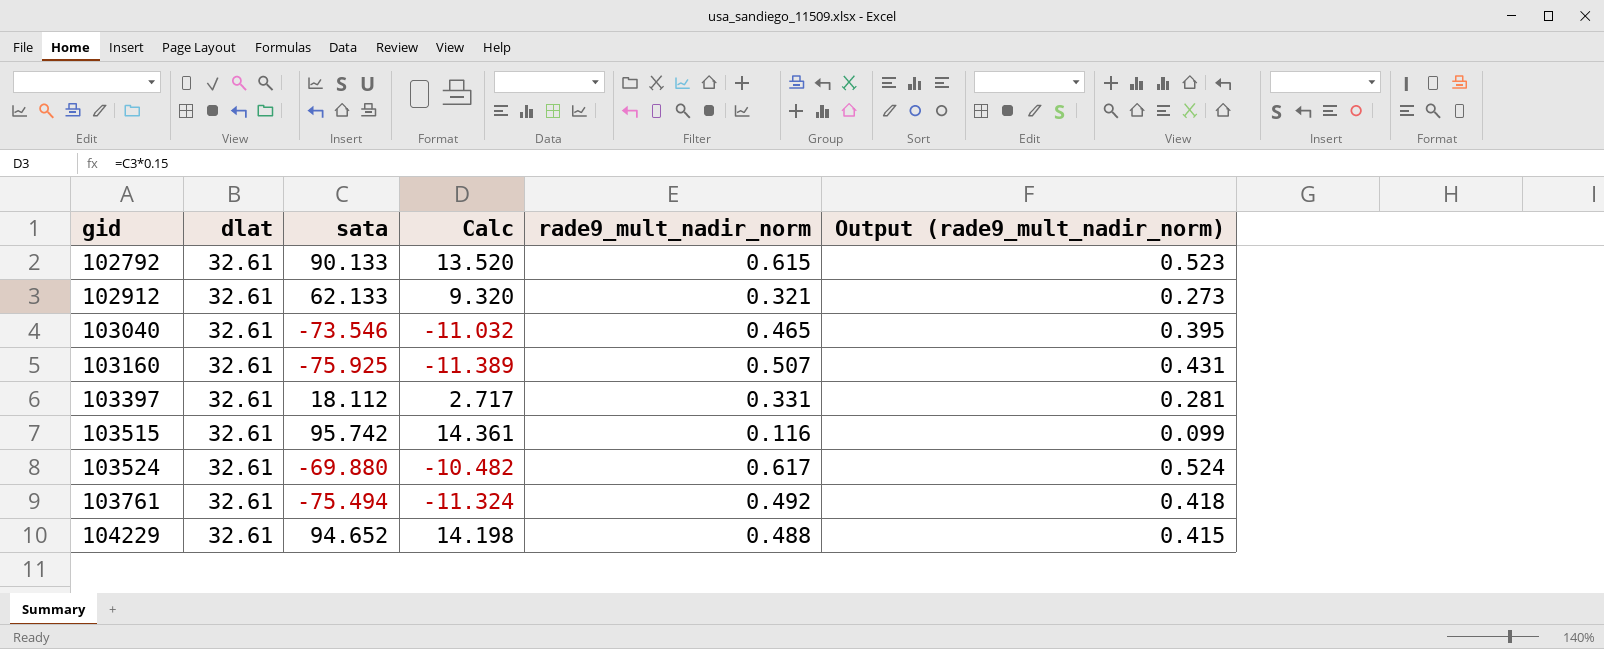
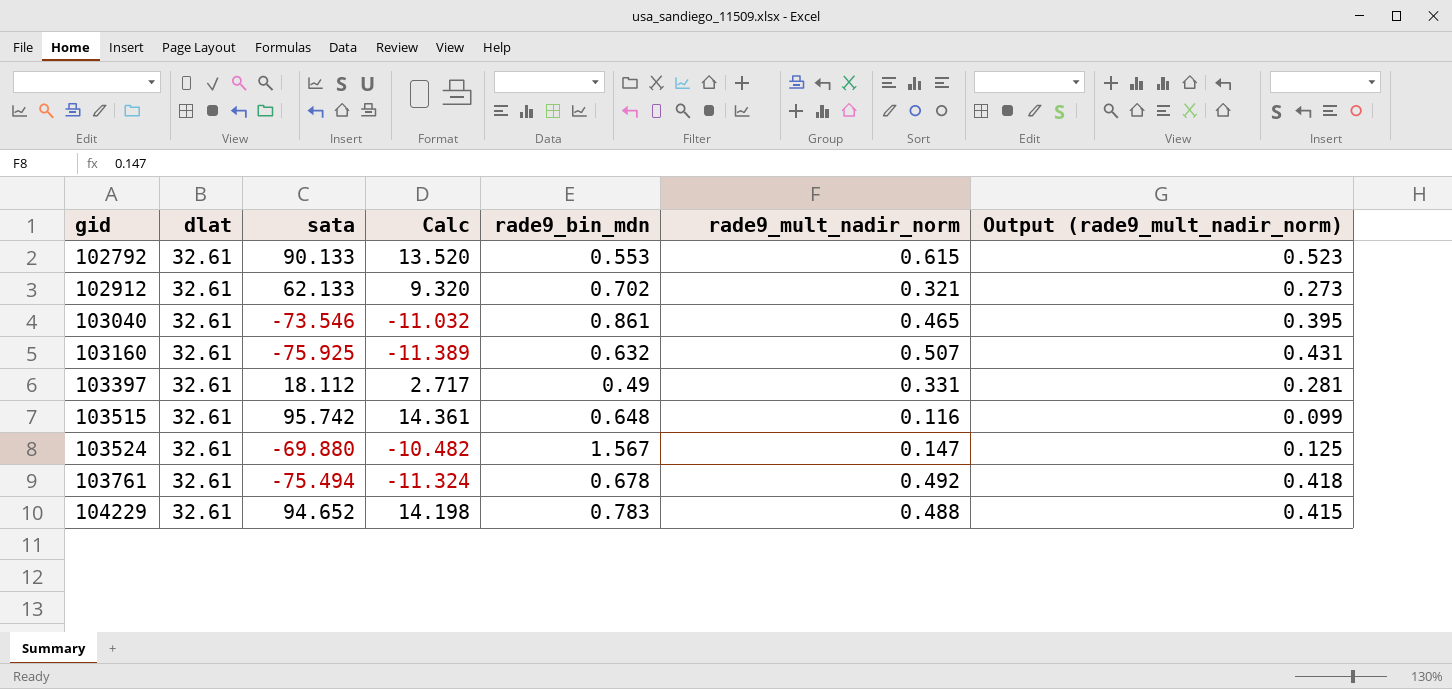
column rade9_bin_mdn | position: none -> 5
103524 | rade9_mult_nadir_norm: 0.617 -> 0.147
103524 | Output (rade9_mult_nadir_norm): 0.524 -> 0.125

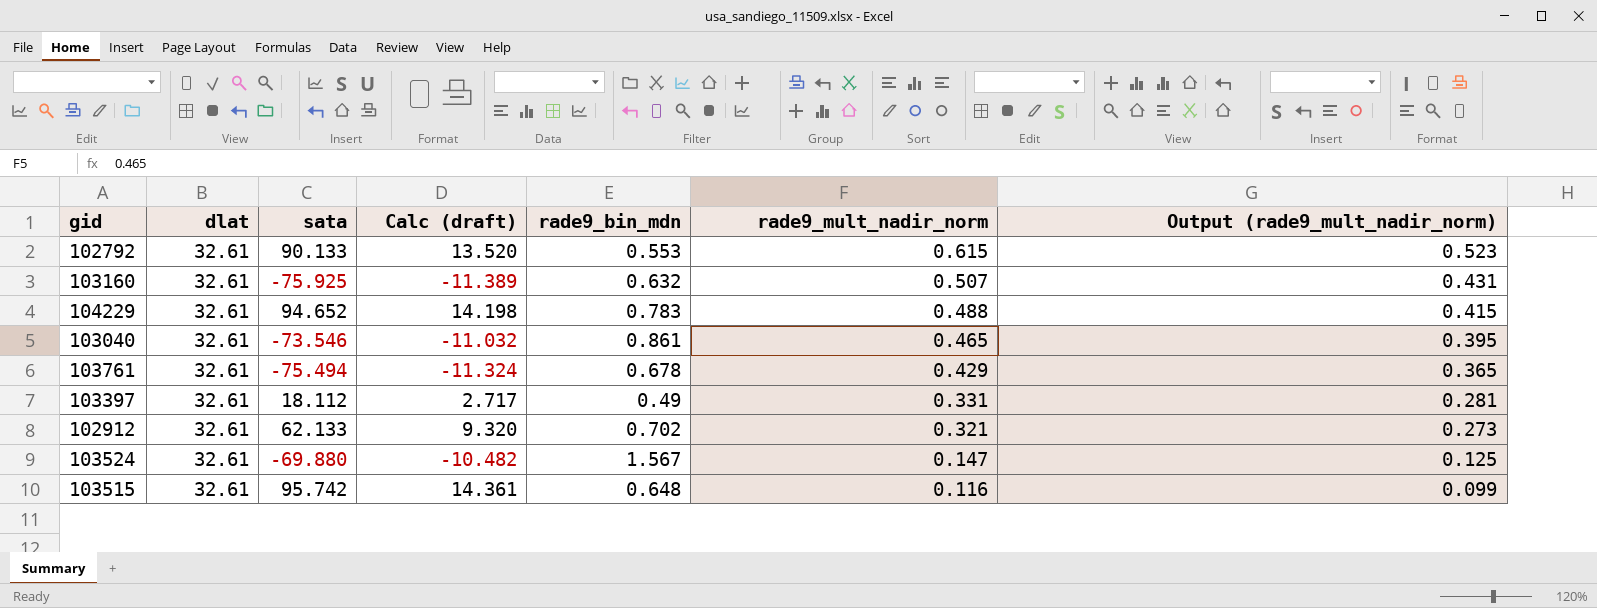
row order: gid ascending -> rade9_mult_nadir_norm descending
column name: Calc -> Calc (draft)
103761 | rade9_mult_nadir_norm: 0.492 -> 0.429
103761 | Output (rade9_mult_nadir_norm): 0.418 -> 0.365

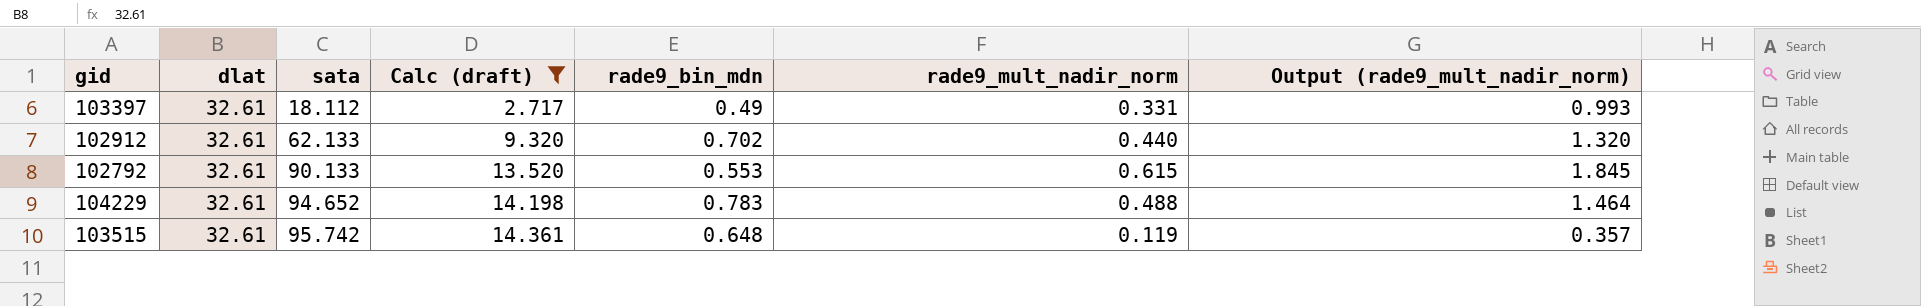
filter: none -> Calc (draft) >= 2.717
row order: rade9_mult_nadir_norm descending -> sata ascending
column Output (rade9_mult_nadir_norm) | formula: [rade9_mult_nadir_norm] * 0.85 -> [rade9_mult_nadir_norm] * 3
102912 | rade9_mult_nadir_norm: 0.321 -> 0.440
103515 | rade9_mult_nadir_norm: 0.116 -> 0.119

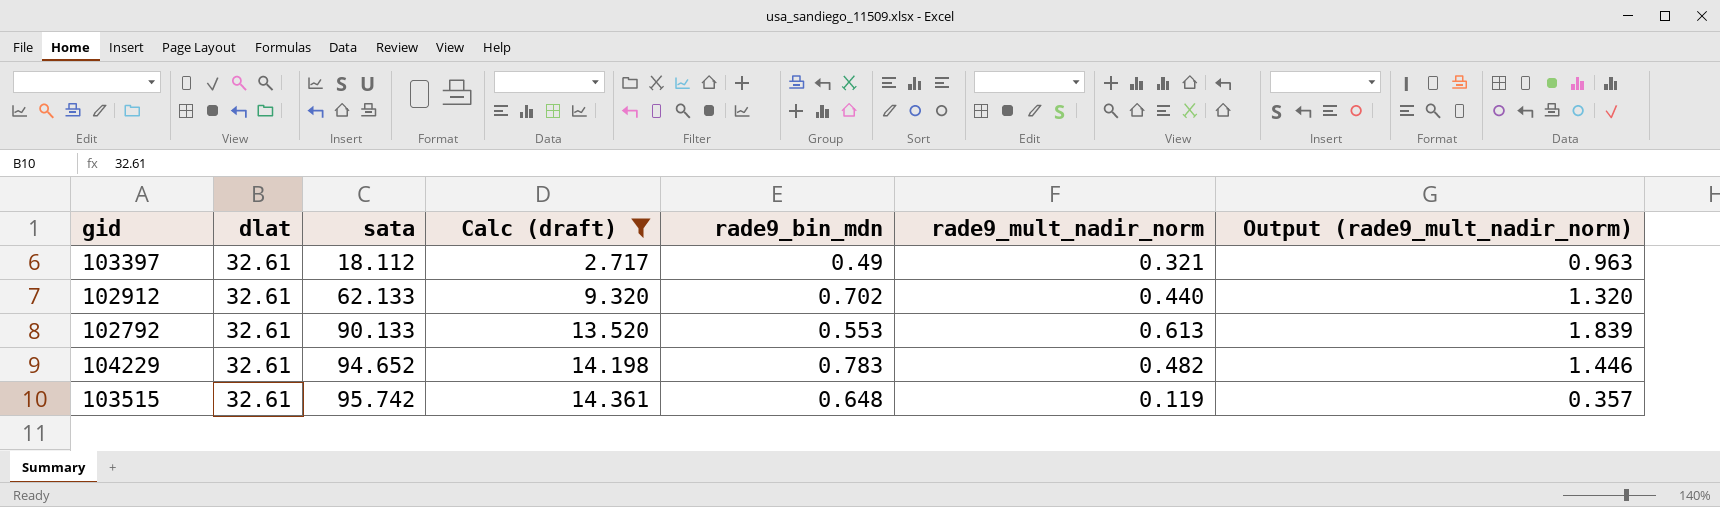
103397 | rade9_mult_nadir_norm: 0.331 -> 0.321
103397 | Output (rade9_mult_nadir_norm): 0.993 -> 0.963
102792 | rade9_mult_nadir_norm: 0.615 -> 0.613
102792 | Output (rade9_mult_nadir_norm): 1.845 -> 1.839
104229 | rade9_mult_nadir_norm: 0.488 -> 0.482
104229 | Output (rade9_mult_nadir_norm): 1.464 -> 1.446

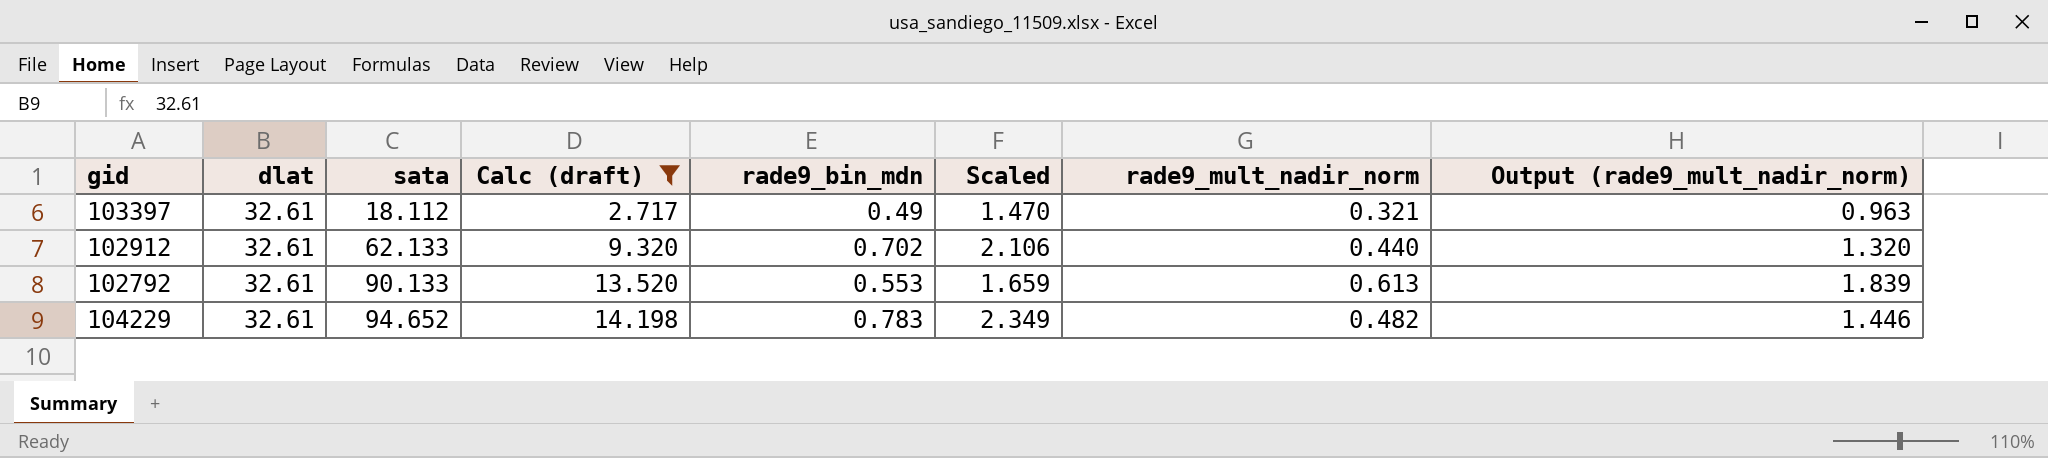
column Scaled | formula: none -> [rade9_bin_mdn] * 3
row 103515: 32.61 | 95.742 | 14.361 | 0.648 | 0.119 | 0.357 -> none

